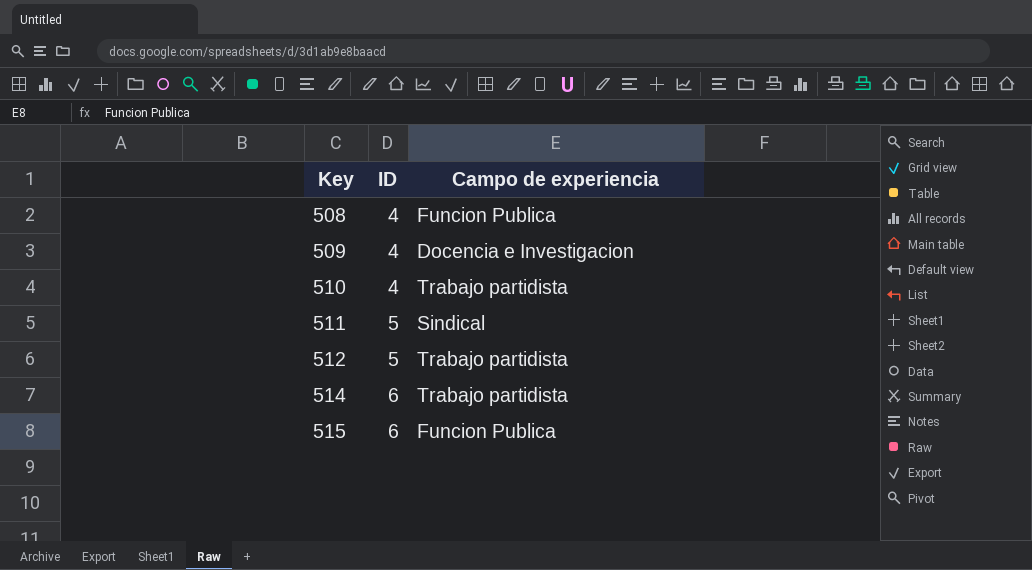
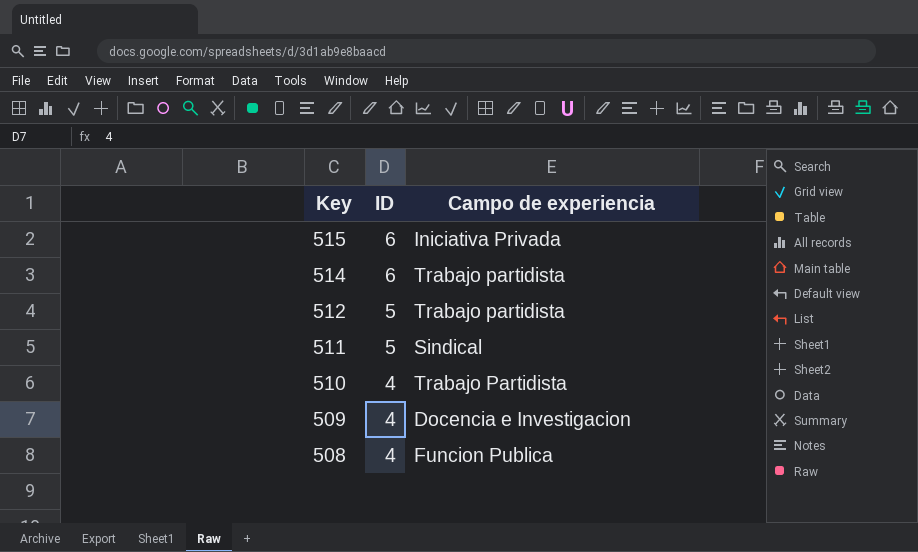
row order: Key ascending -> Key descending
515 | Campo de experiencia: Funcion Publica -> Iniciativa Privada
510 | Campo de experiencia: Trabajo partidista -> Trabajo Partidista

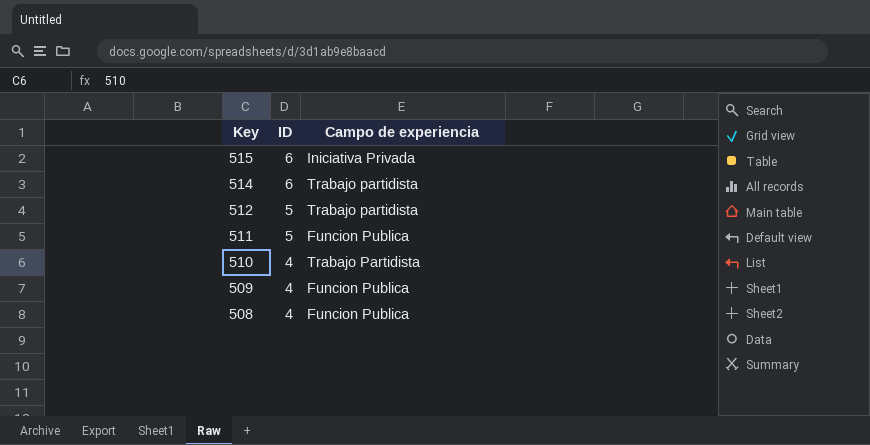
511 | Campo de experiencia: Sindical -> Funcion Publica
509 | Campo de experiencia: Docencia e Investigacion -> Funcion Publica

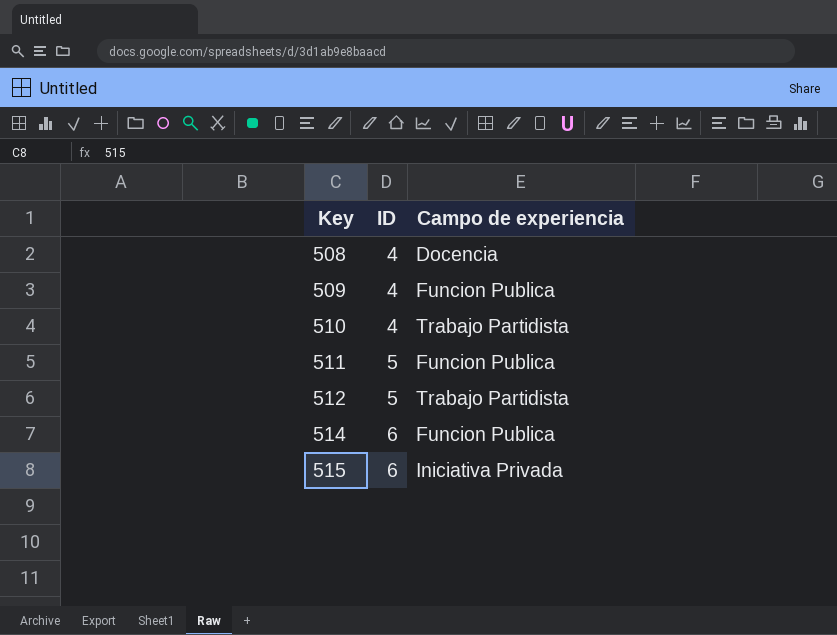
row order: Key descending -> Key ascending
508 | Campo de experiencia: Funcion Publica -> Docencia
512 | Campo de experiencia: Trabajo partidista -> Trabajo Partidista
514 | Campo de experiencia: Trabajo partidista -> Funcion Publica

